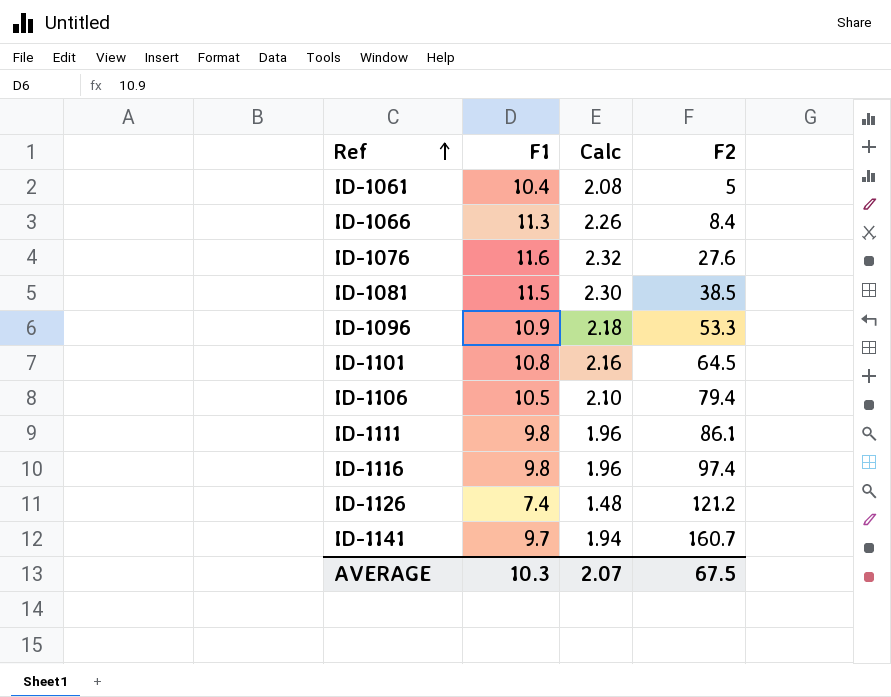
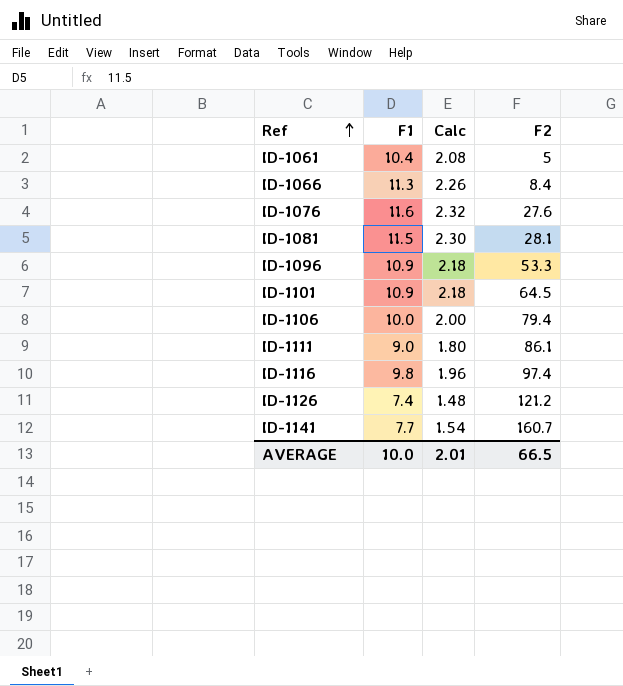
ID-1081 | F2: 38.5 -> 28.1
ID-1101 | F1: 10.8 -> 10.9
ID-1101 | Calc: 2.16 -> 2.18
ID-1106 | F1: 10.5 -> 10.0
ID-1106 | Calc: 2.10 -> 2.00
ID-1111 | F1: 9.8 -> 9.0
ID-1111 | Calc: 1.96 -> 1.80
ID-1141 | F1: 9.7 -> 7.7
ID-1141 | Calc: 1.94 -> 1.54
AVERAGE | F1: 10.3 -> 10.0
AVERAGE | Calc: 2.07 -> 2.01
AVERAGE | F2: 67.5 -> 66.5

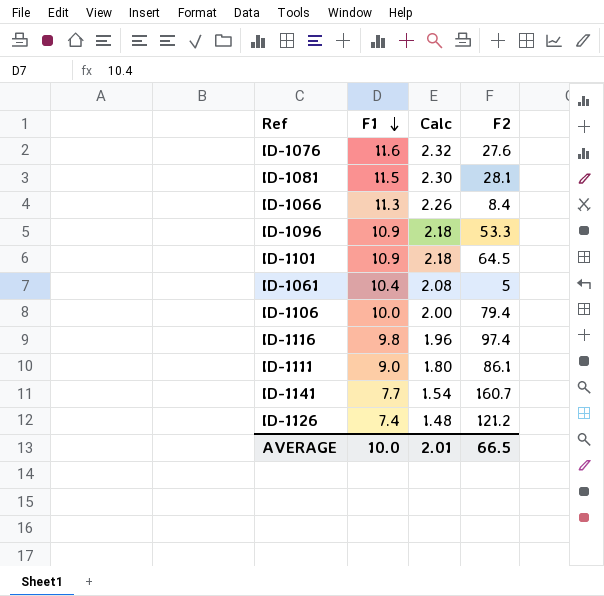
row order: Ref ascending -> F1 descending

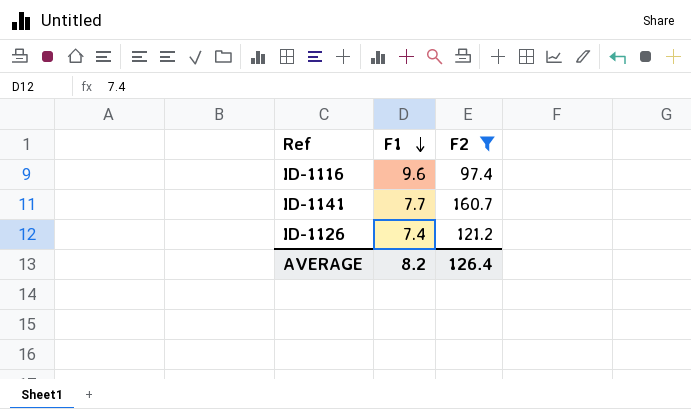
filter: none -> F2 >= 97.4
column Calc | formula: [F1] * 0.2 -> none
ID-1116 | F1: 9.8 -> 9.6
AVERAGE | F1: 10.0 -> 8.2
AVERAGE | F2: 66.5 -> 126.4

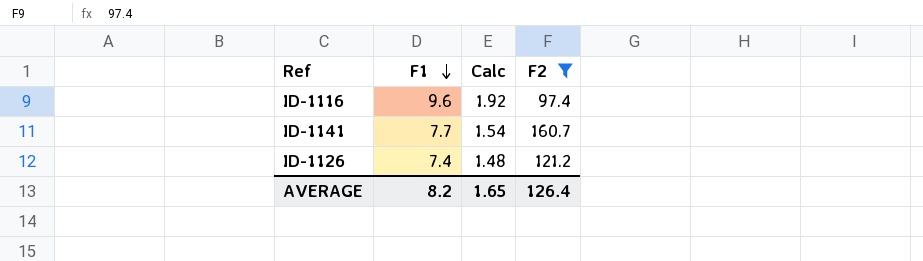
column Calc | formula: none -> [F1] * 0.2

